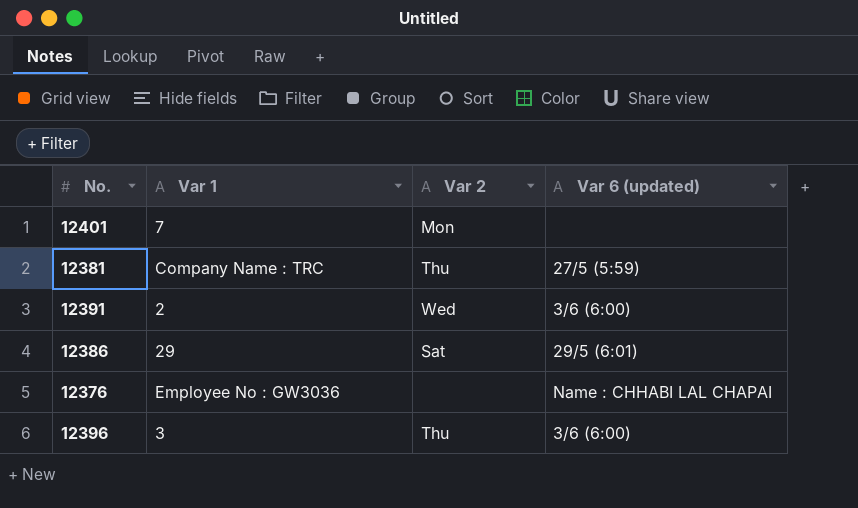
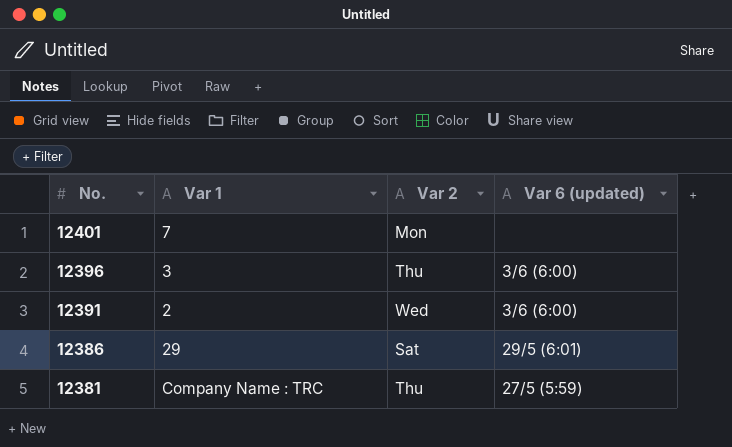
row order: none -> No. descending
row 12376: Employee No : GW3036 | none | Name : CHHABI LAL CHAPAI -> none

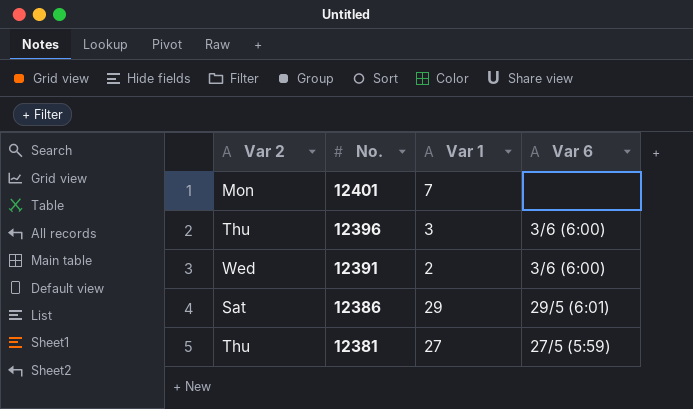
column Var 2 | position: 3 -> 1
column name: Var 6 (updated) -> Var 6
12381 | Var 1: Company Name : TRC -> 27

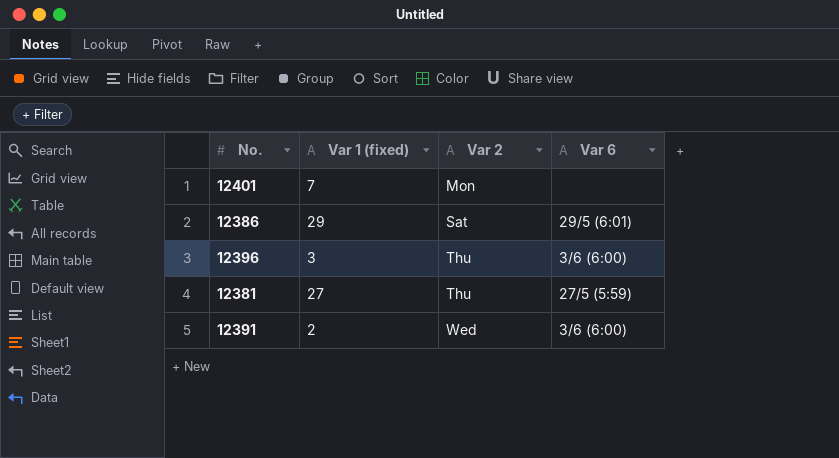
row order: No. descending -> Var 2 ascending
column name: Var 1 -> Var 1 (fixed)
column Var 2 | position: 1 -> 3

